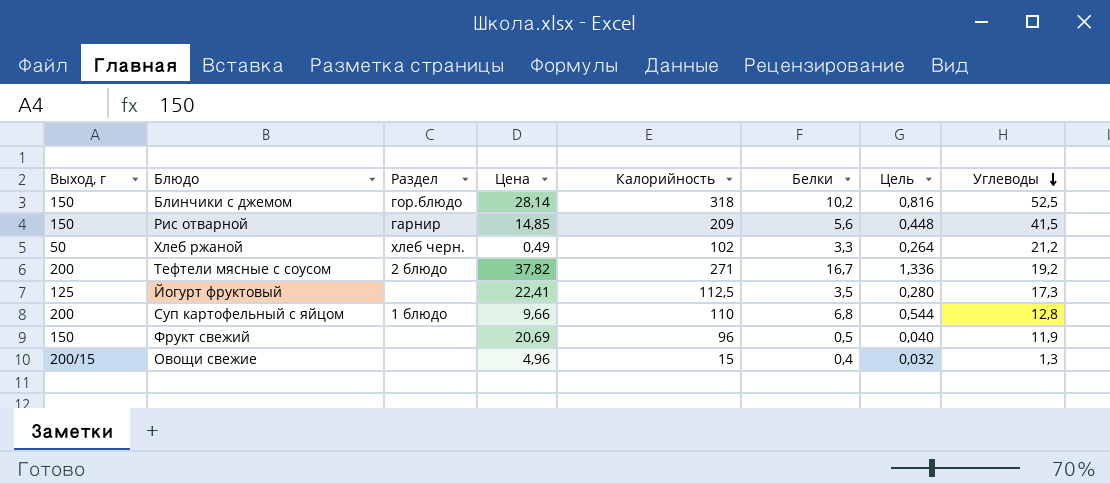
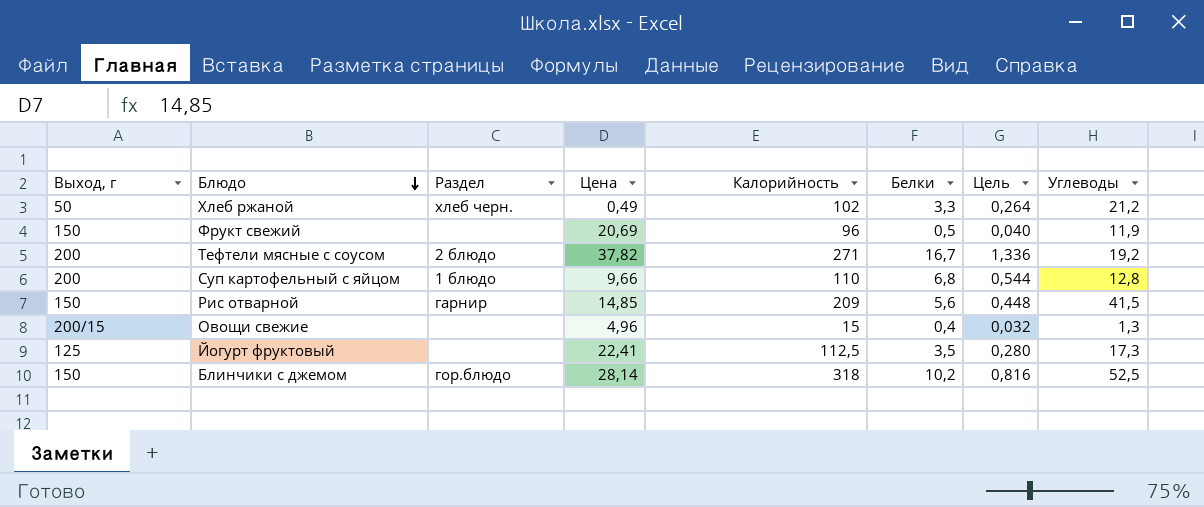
row order: Углеводы descending -> Блюдо descending

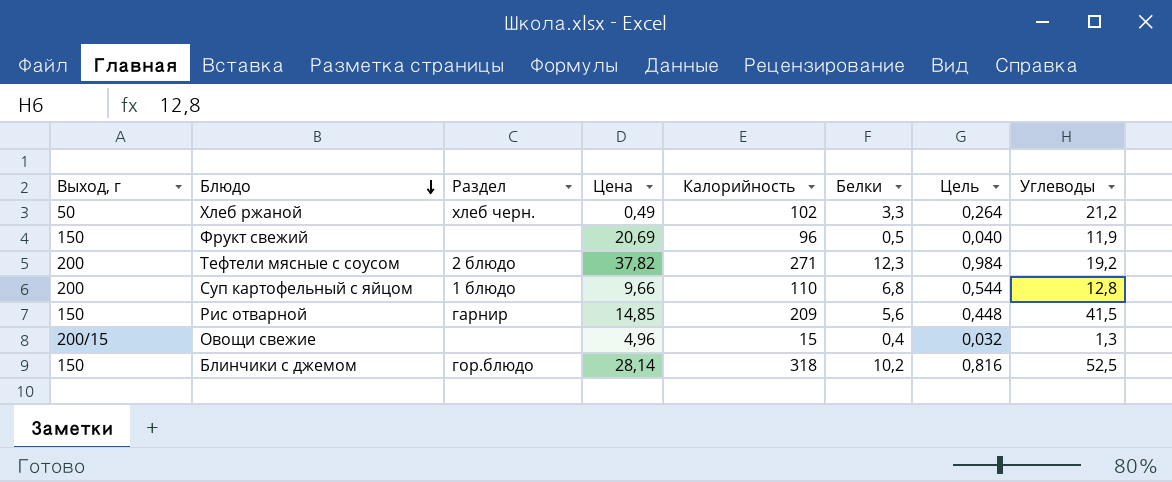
row Йогурт фруктовый: 125 | none | 22,41 | 112,5 | 3,5 | 0,280 | 17,3 -> none
Тефтели мясные с соусом | Белки: 16,7 -> 12,3
Тефтели мясные с соусом | Цель: 1,336 -> 0,984

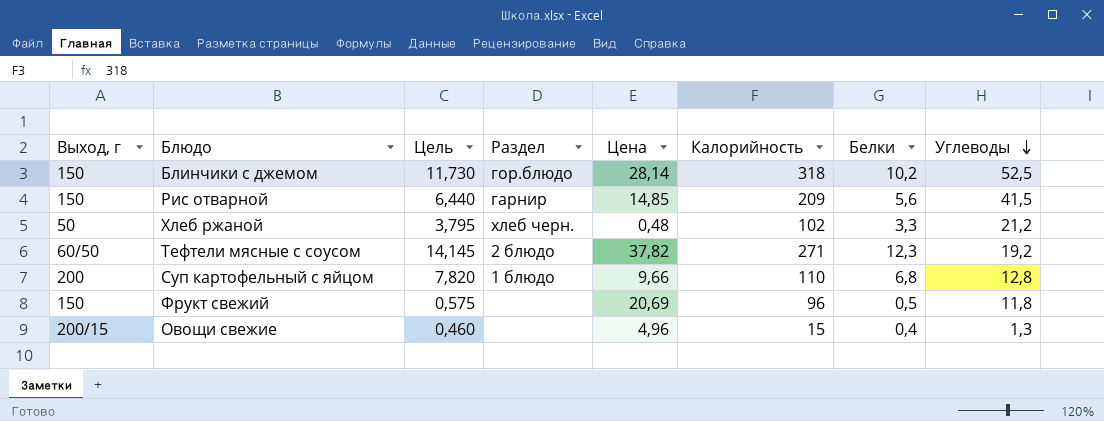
row order: Блюдо descending -> Углеводы descending
column Цель | formula: [Белки] * 0,08 -> [Белки] * 1,15
column Цель | position: 7 -> 3
Хлеб ржаной | Цена: 0,49 -> 0,48
Тефтели мясные с соусом | Выход, г: 200 -> 60/50
Фрукт свежий | Углеводы: 11,9 -> 11,8

